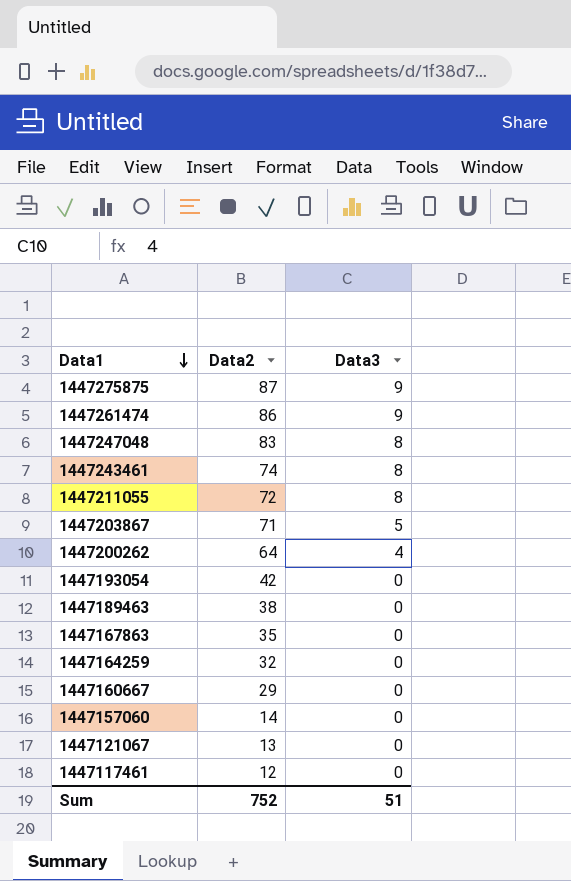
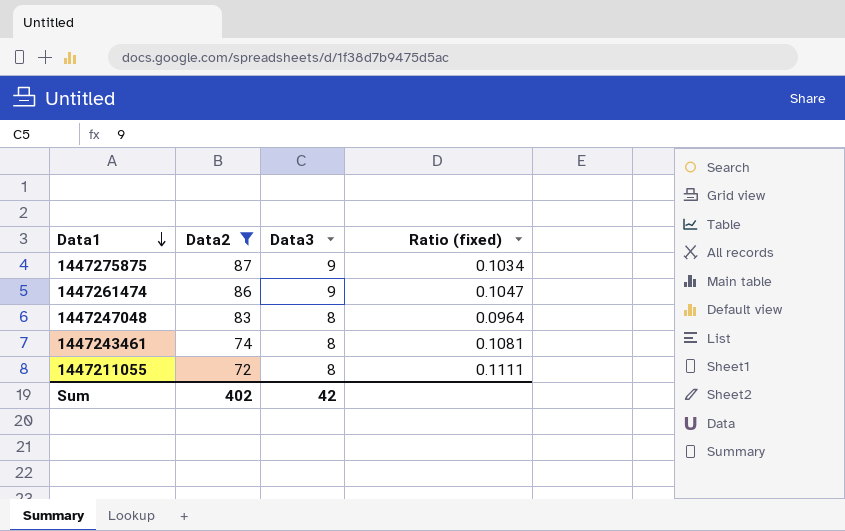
filter: none -> Data2 >= 72
column Ratio (fixed) | formula: none -> [Data3] / [Data2]
Sum | Data2: 752 -> 402
Sum | Data3: 51 -> 42

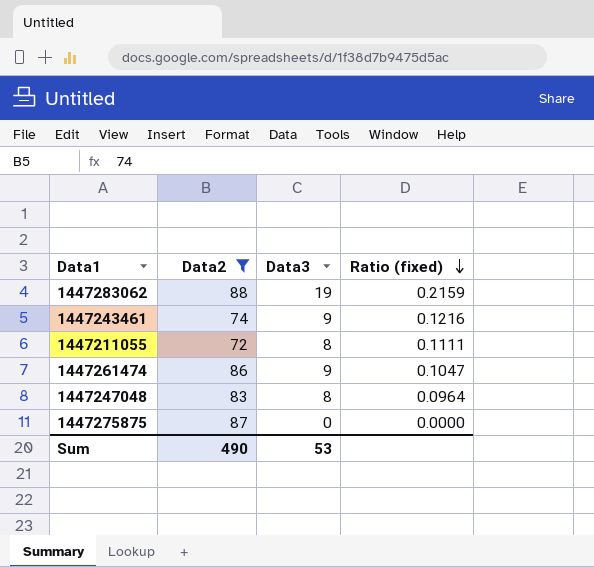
row order: Data1 descending -> Ratio (fixed) descending
row 1447283062: none -> 88 | 19 | 0.2159
1447243461 | Data3: 8 -> 9
1447243461 | Ratio (fixed): 0.1081 -> 0.1216
1447275875 | Data3: 9 -> 0
1447275875 | Ratio (fixed): 0.1034 -> 0.0000
Sum | Data2: 402 -> 490
Sum | Data3: 42 -> 53

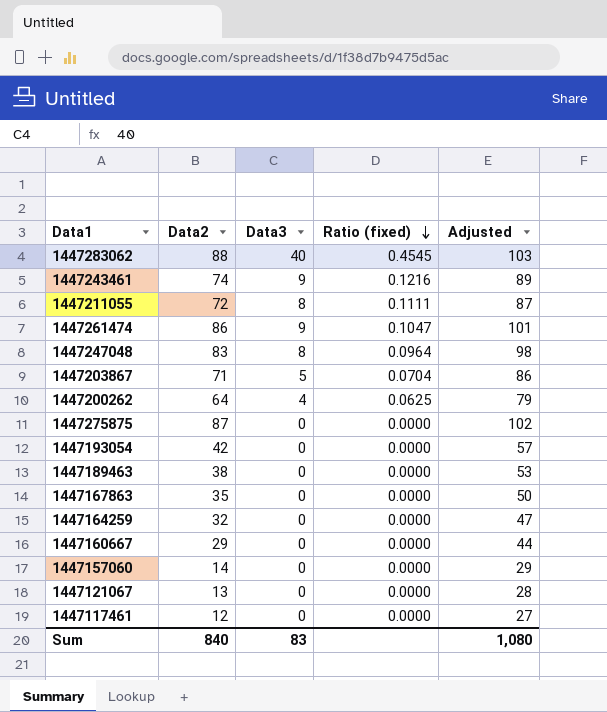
filter: Data2 >= 72 -> none
column Adjusted | formula: none -> [Data2] + 15
1447283062 | Data3: 19 -> 40
1447283062 | Ratio (fixed): 0.2159 -> 0.4545
Sum | Data2: 490 -> 840
Sum | Data3: 53 -> 83

